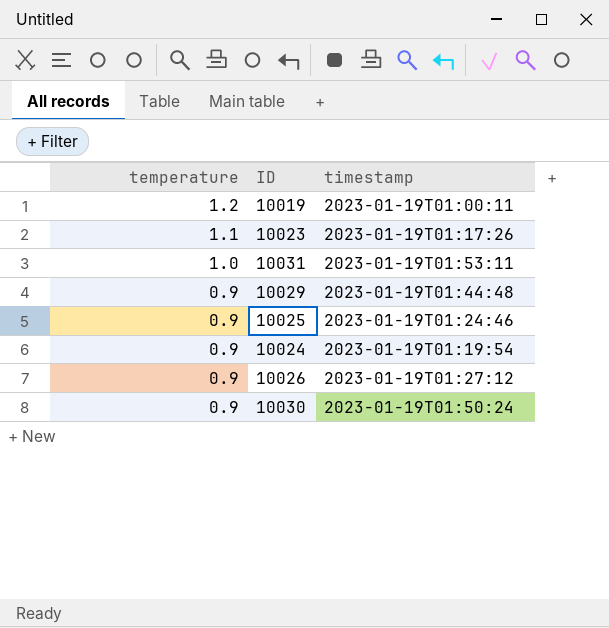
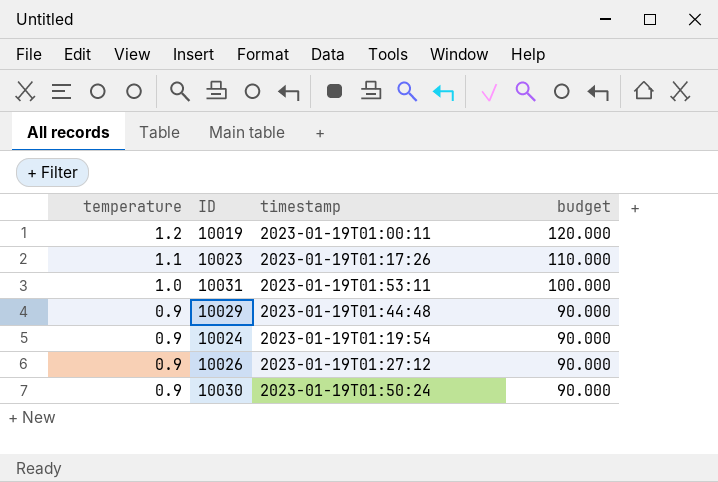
column budget | formula: none -> [temperature] * 100
row 10025: 0.9 | 2023-01-19T01:24:46 -> none

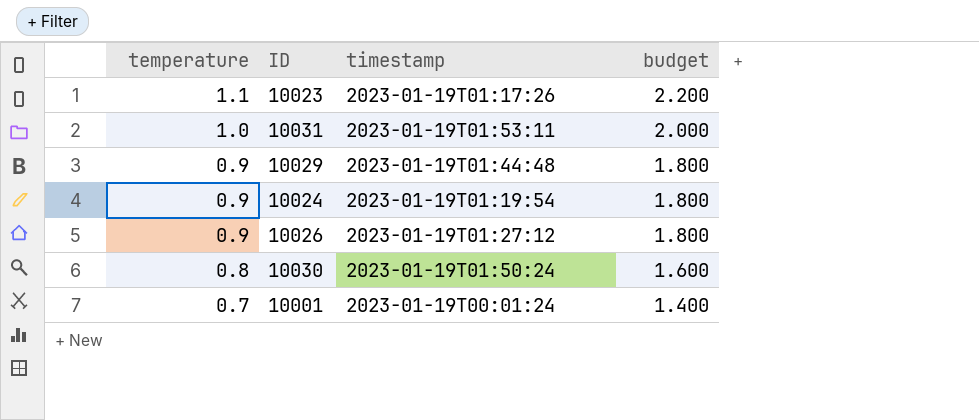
column budget | formula: [temperature] * 100 -> [temperature] * 2
row 10019: 1.2 | 2023-01-19T01:00:11 | 120.000 -> none
10030 | temperature: 0.9 -> 0.8
row 10001: none -> 0.7 | 2023-01-19T00:01:24 | 1.400

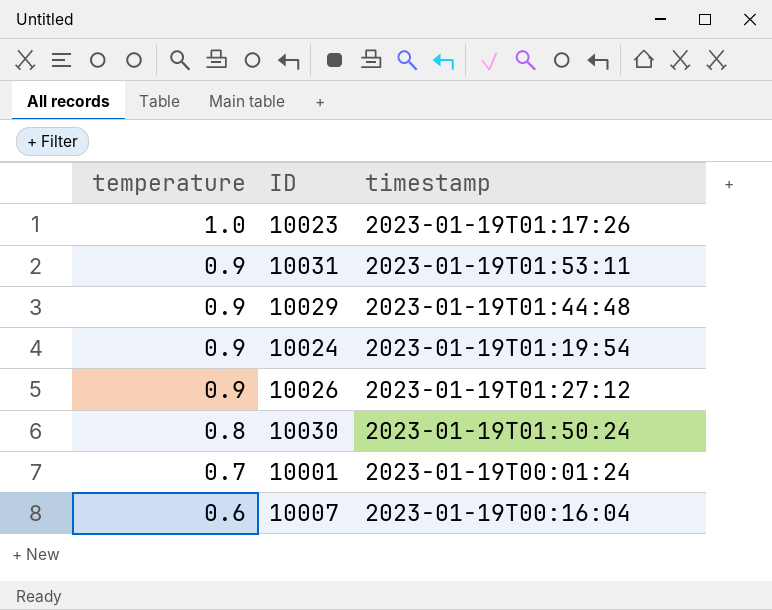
column budget | formula: [temperature] * 2 -> none
10023 | temperature: 1.1 -> 1.0
10031 | temperature: 1.0 -> 0.9
row 10007: none -> 0.6 | 2023-01-19T00:16:04

